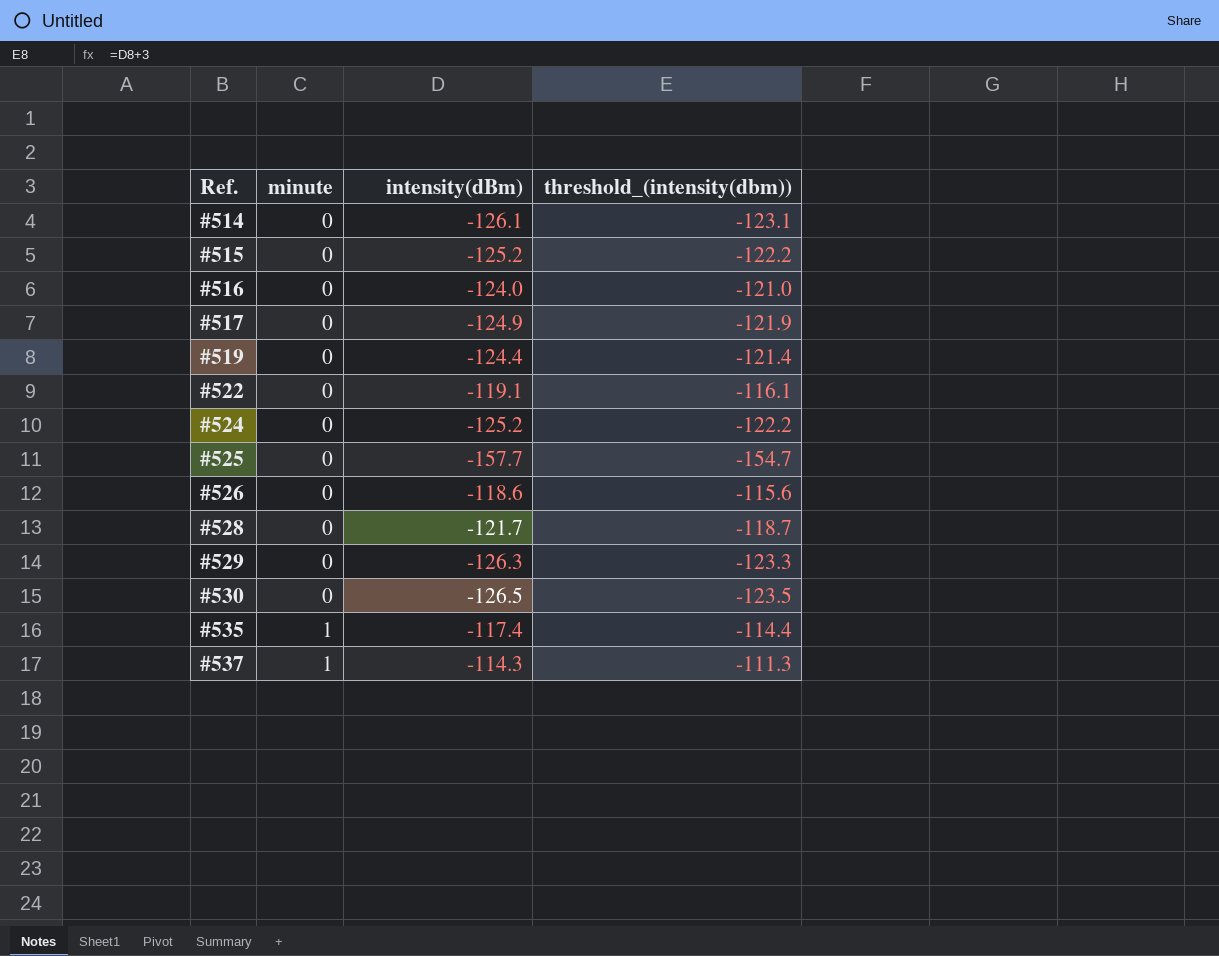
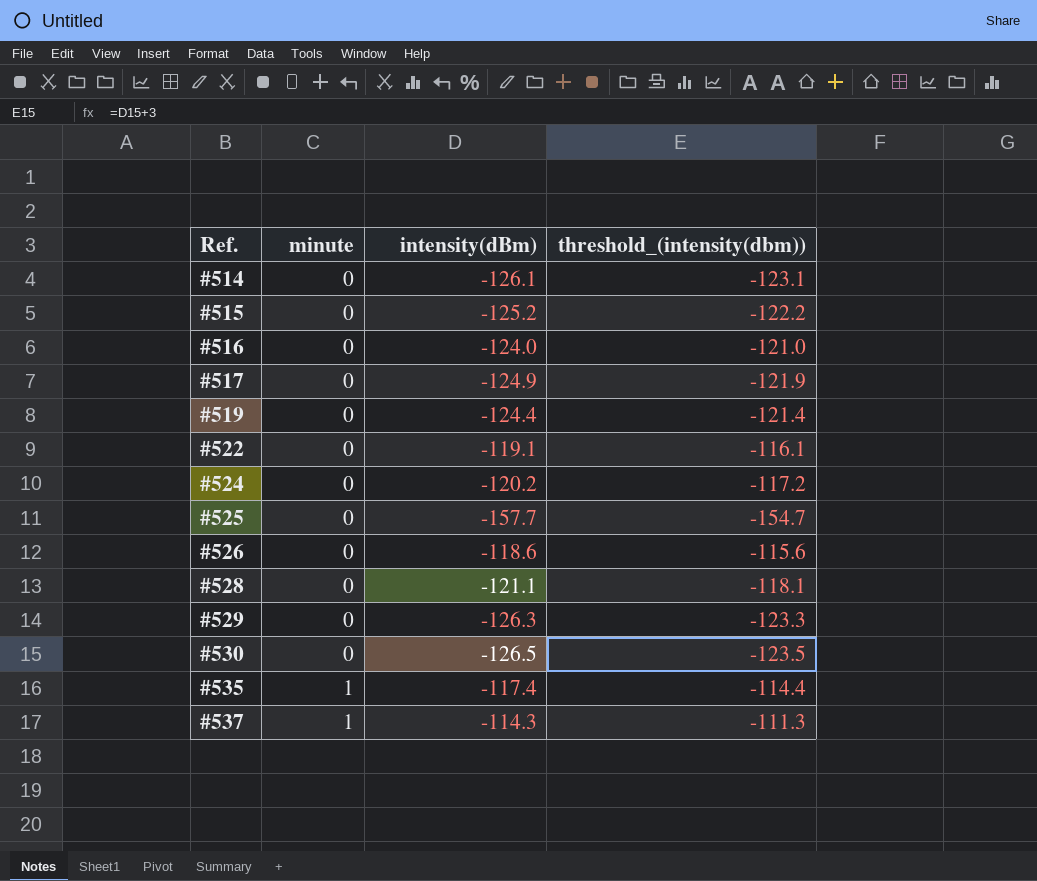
#524 | intensity(dBm): -125.2 -> -120.2
#524 | threshold_(intensity(dbm)): -122.2 -> -117.2
#528 | intensity(dBm): -121.7 -> -121.1
#528 | threshold_(intensity(dbm)): -118.7 -> -118.1

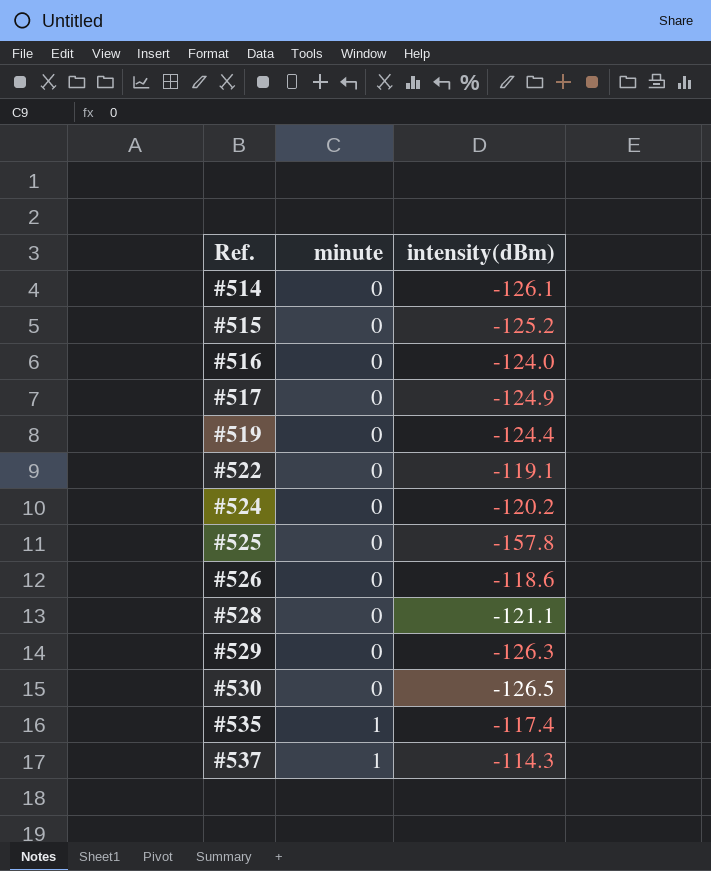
column threshold_(intensity(dbm)) | formula: [intensity(dBm)] + 3 -> none
#525 | intensity(dBm): -157.7 -> -157.8

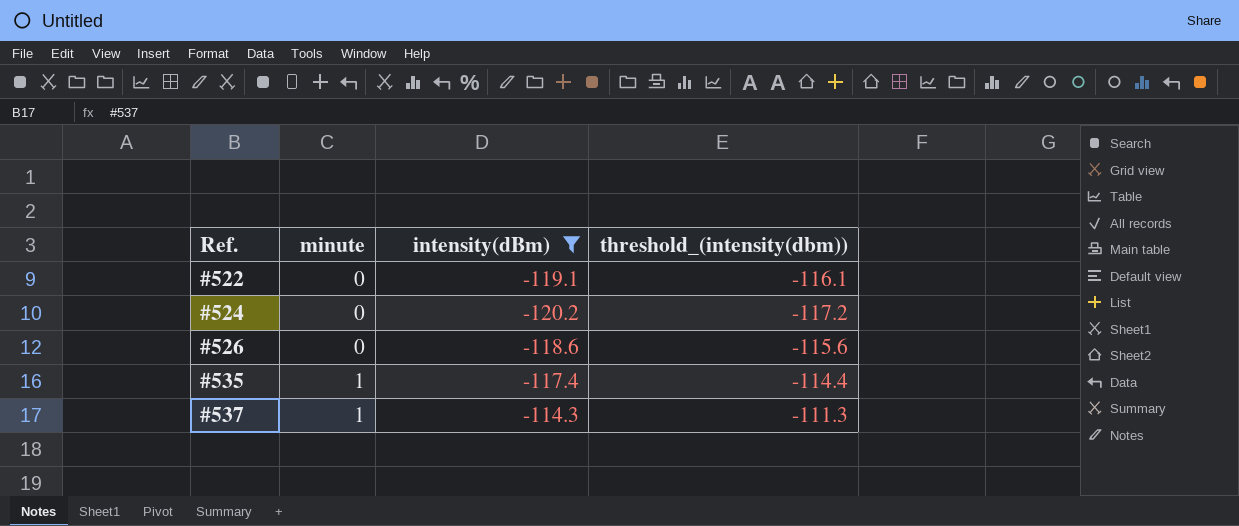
filter: none -> intensity(dBm) >= -120.2
column threshold_(intensity(dbm)) | formula: none -> [intensity(dBm)] + 3

